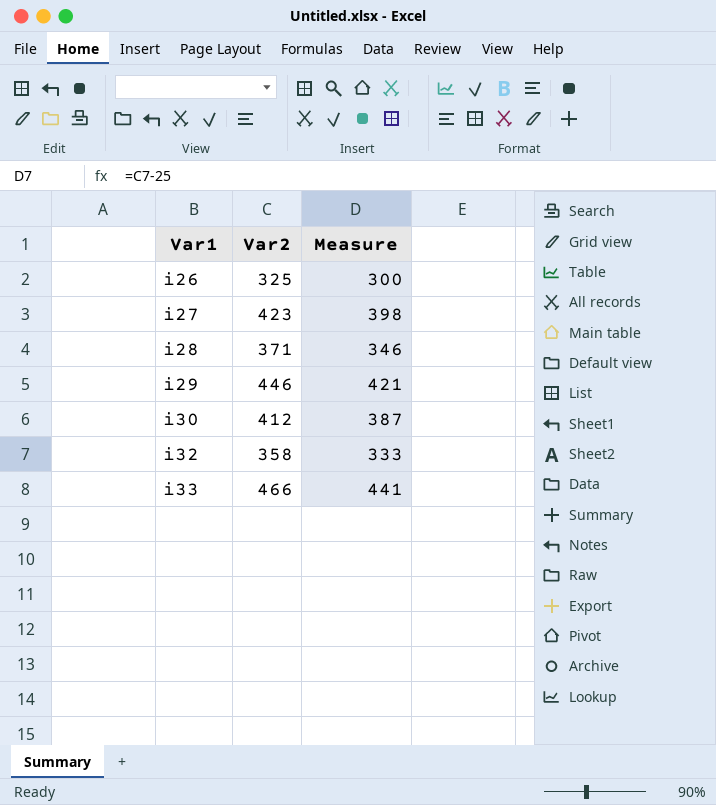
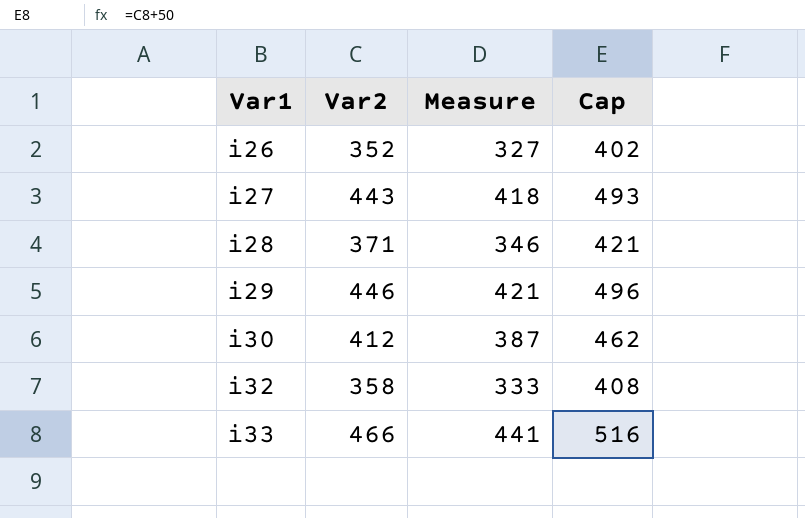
column Cap | formula: none -> [Var2] + 50
i26 | Var2: 325 -> 352
i26 | Measure: 300 -> 327
i27 | Var2: 423 -> 443
i27 | Measure: 398 -> 418

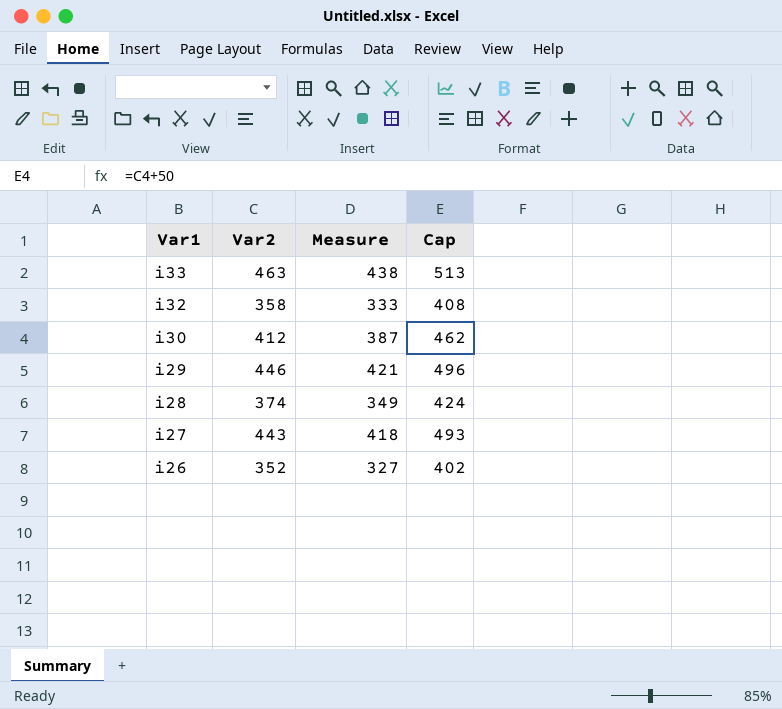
row order: Var1 ascending -> Var1 descending
i33 | Var2: 466 -> 463
i33 | Measure: 441 -> 438
i33 | Cap: 516 -> 513
i28 | Var2: 371 -> 374
i28 | Measure: 346 -> 349
i28 | Cap: 421 -> 424

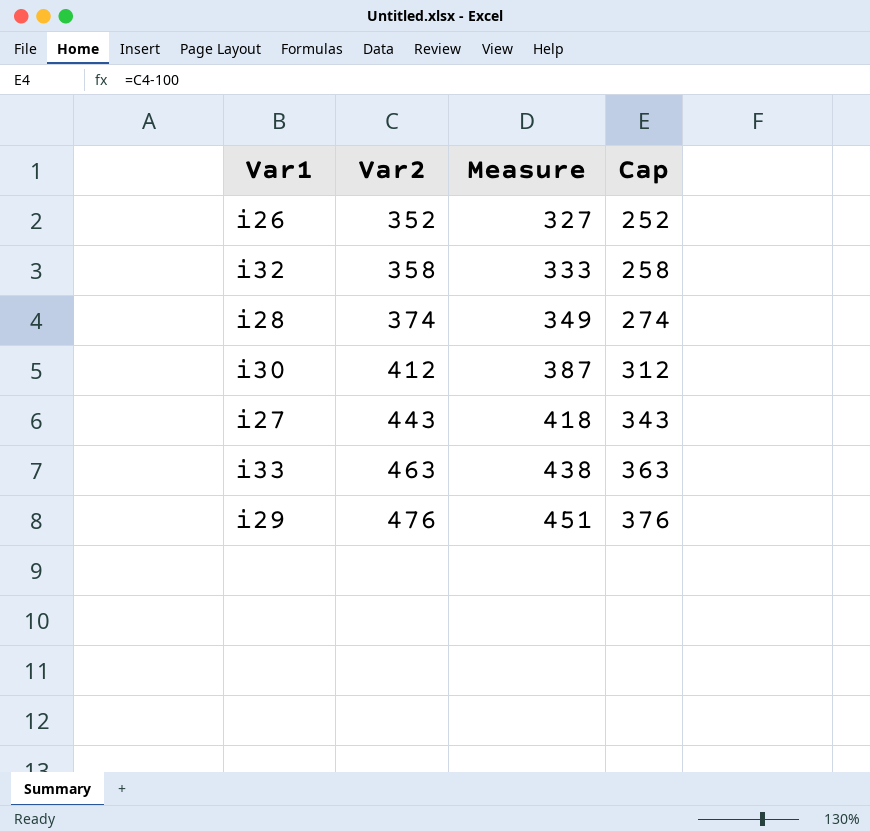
row order: Var1 descending -> Var2 ascending
column Cap | formula: [Var2] + 50 -> [Var2] - 100
i29 | Var2: 446 -> 476
i29 | Measure: 421 -> 451

